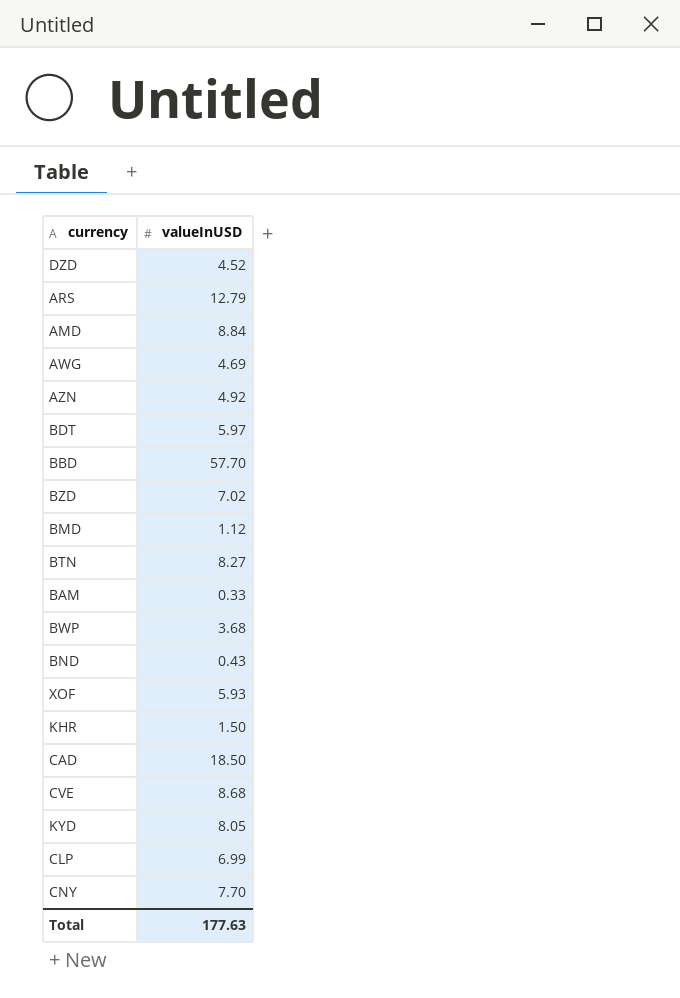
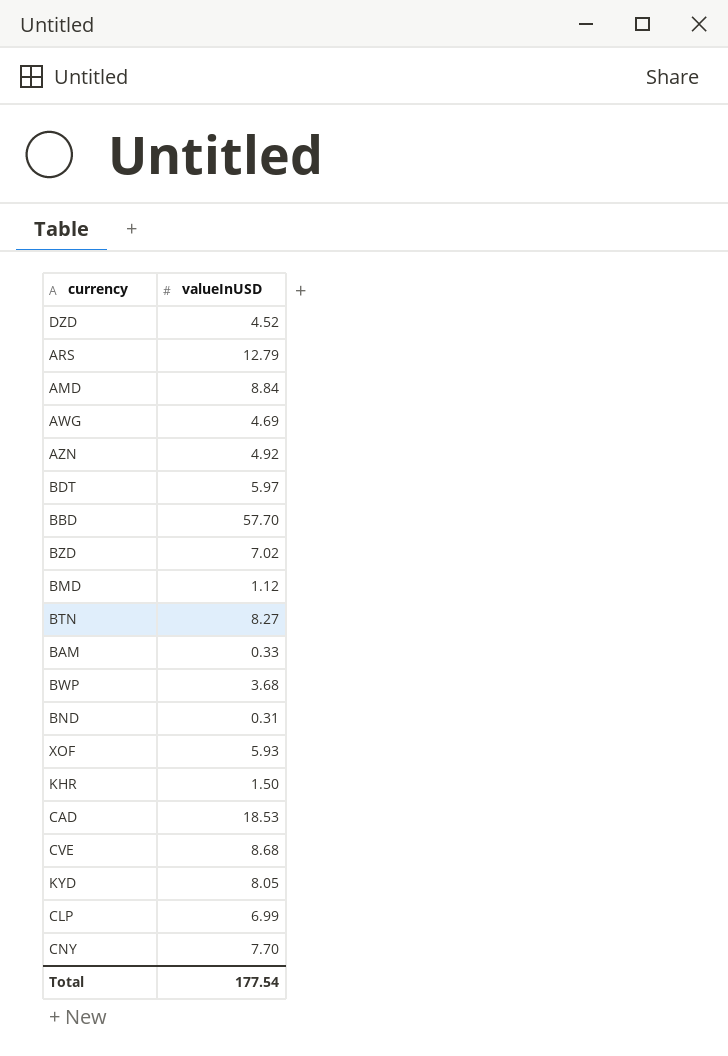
BND | valueInUSD: 0.43 -> 0.31
CAD | valueInUSD: 18.50 -> 18.53
Total | valueInUSD: 177.63 -> 177.54

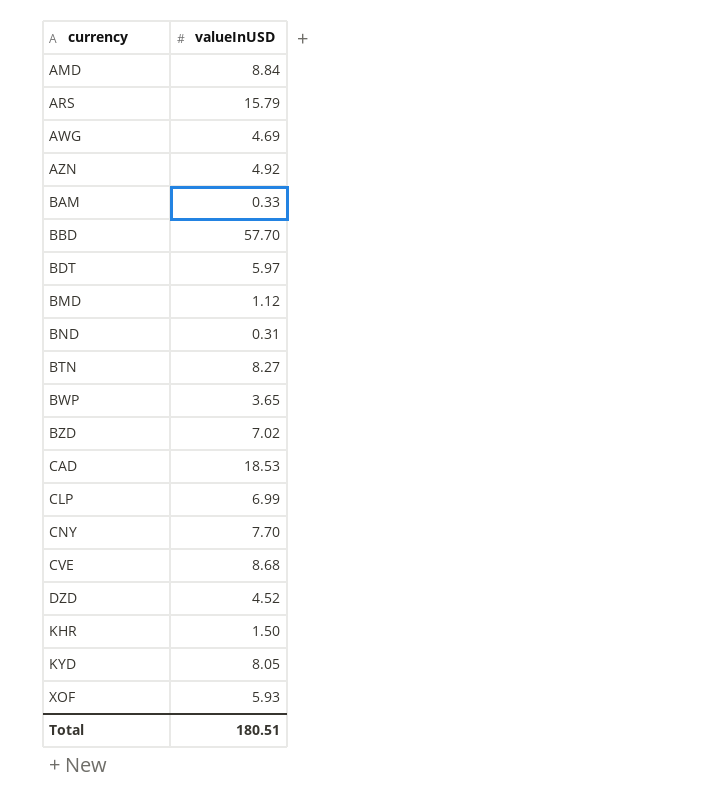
row order: none -> currency ascending
ARS | valueInUSD: 12.79 -> 15.79
BWP | valueInUSD: 3.68 -> 3.65
Total | valueInUSD: 177.54 -> 180.51

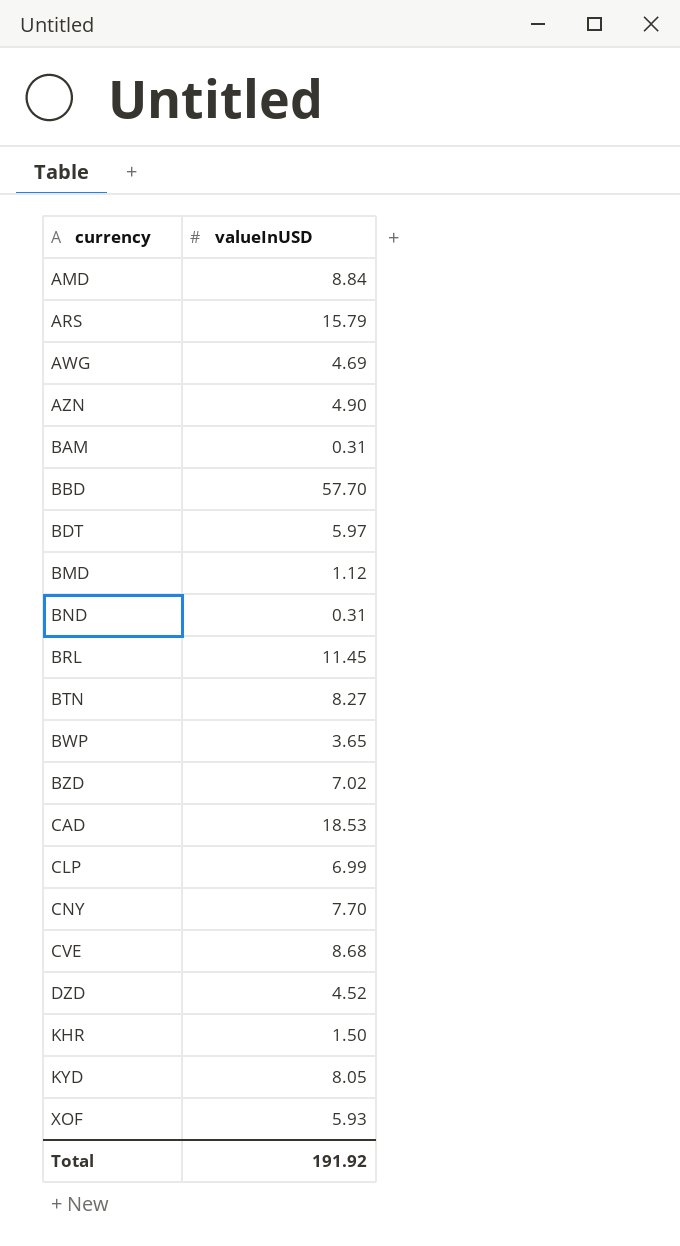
AZN | valueInUSD: 4.92 -> 4.90
BAM | valueInUSD: 0.33 -> 0.31
row BRL: none -> 11.45
Total | valueInUSD: 180.51 -> 191.92

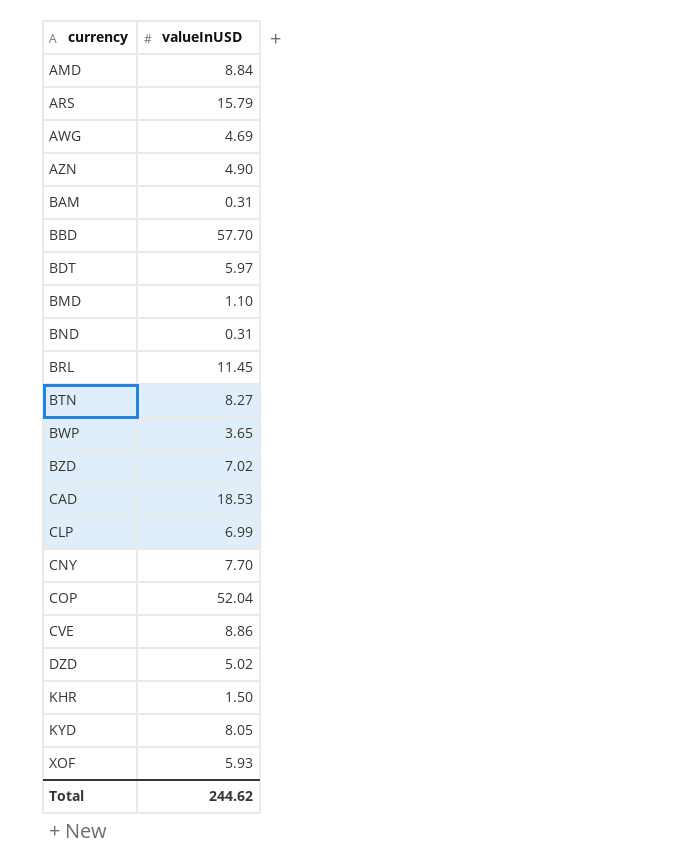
BMD | valueInUSD: 1.12 -> 1.10
row COP: none -> 52.04
CVE | valueInUSD: 8.68 -> 8.86
DZD | valueInUSD: 4.52 -> 5.02
Total | valueInUSD: 191.92 -> 244.62

